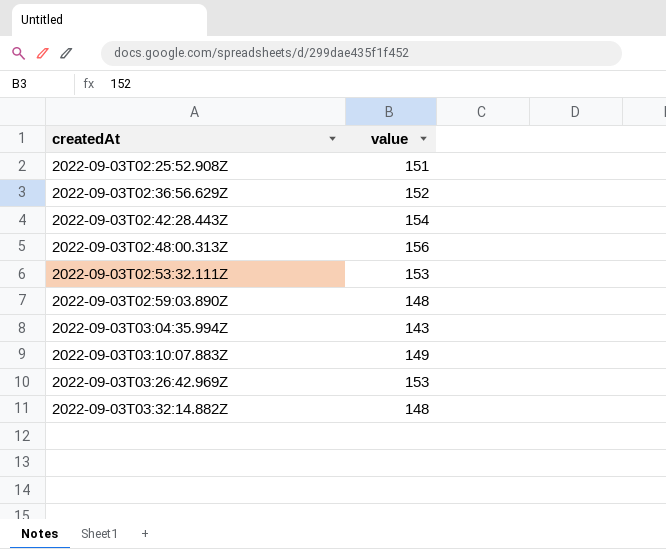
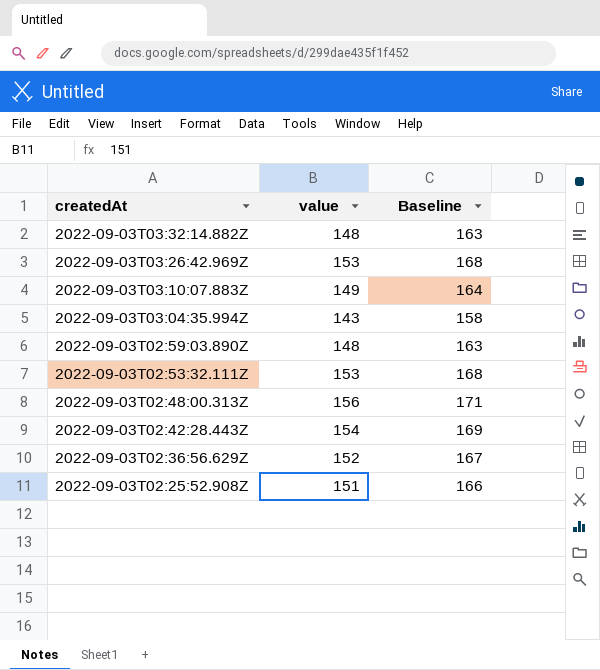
row order: createdAt ascending -> createdAt descending
column Baseline | formula: none -> [value] + 15

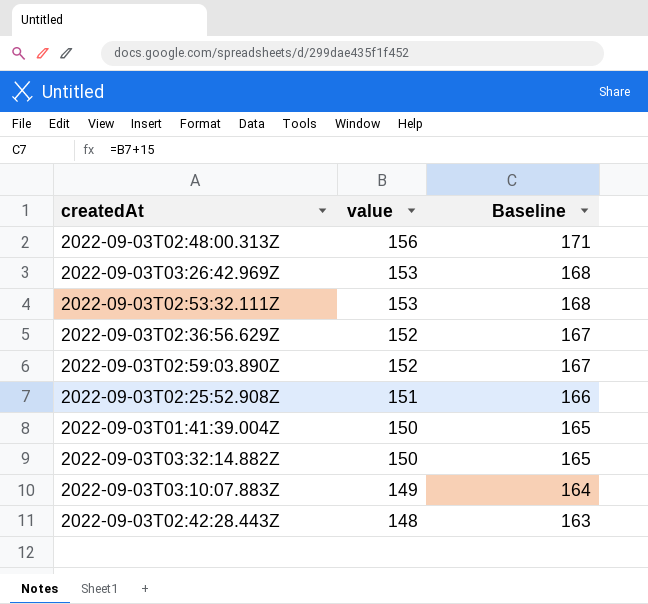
row order: createdAt descending -> value descending
row 2022-09-03T03:04:35.994Z: 143 | 158 -> none
2022-09-03T02:59:03.890Z | value: 148 -> 152
2022-09-03T02:59:03.890Z | Baseline: 163 -> 167
row 2022-09-03T01:41:39.004Z: none -> 150 | 165
2022-09-03T03:32:14.882Z | value: 148 -> 150
2022-09-03T03:32:14.882Z | Baseline: 163 -> 165
2022-09-03T02:42:28.443Z | value: 154 -> 148
2022-09-03T02:42:28.443Z | Baseline: 169 -> 163

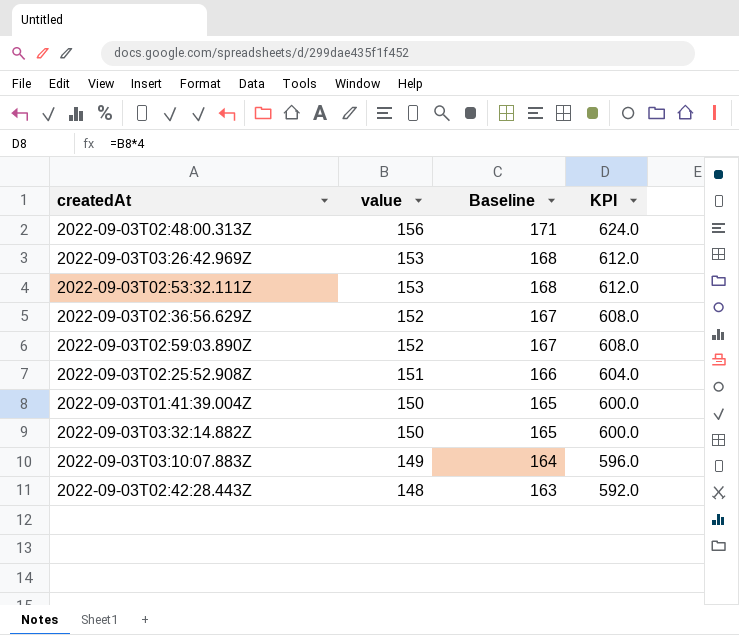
column KPI | formula: none -> [value] * 4

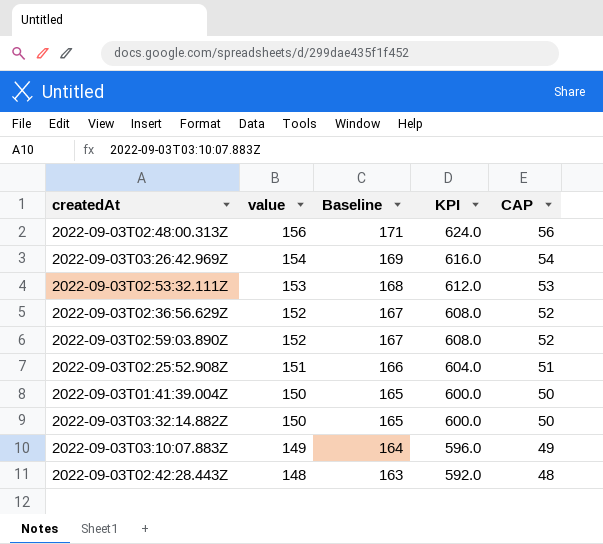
column CAP | formula: none -> [value] - 100
2022-09-03T03:26:42.969Z | value: 153 -> 154
2022-09-03T03:26:42.969Z | Baseline: 168 -> 169
2022-09-03T03:26:42.969Z | KPI: 612.0 -> 616.0

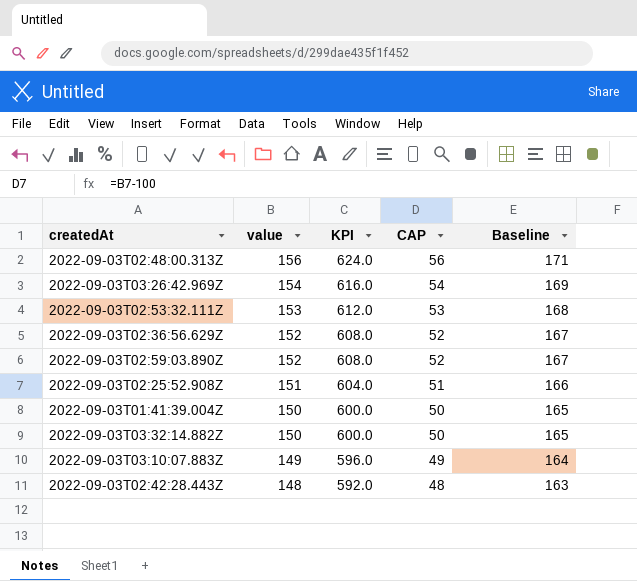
column Baseline | position: 3 -> 5

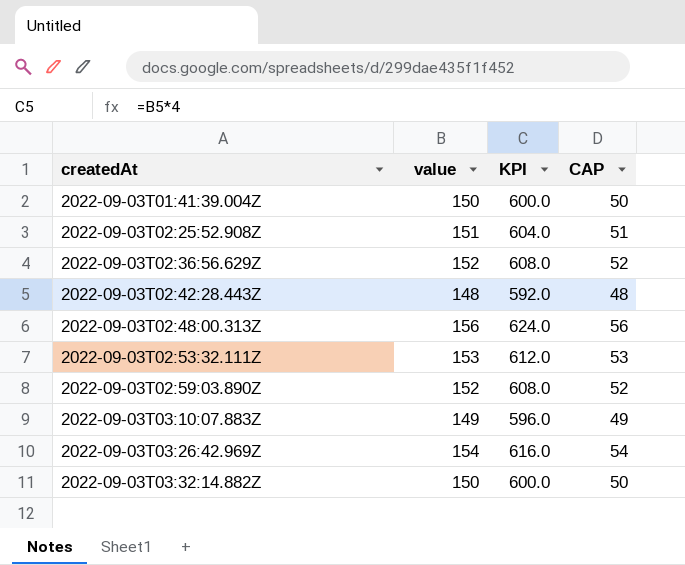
row order: value descending -> createdAt ascending
column Baseline | formula: [value] + 15 -> none

